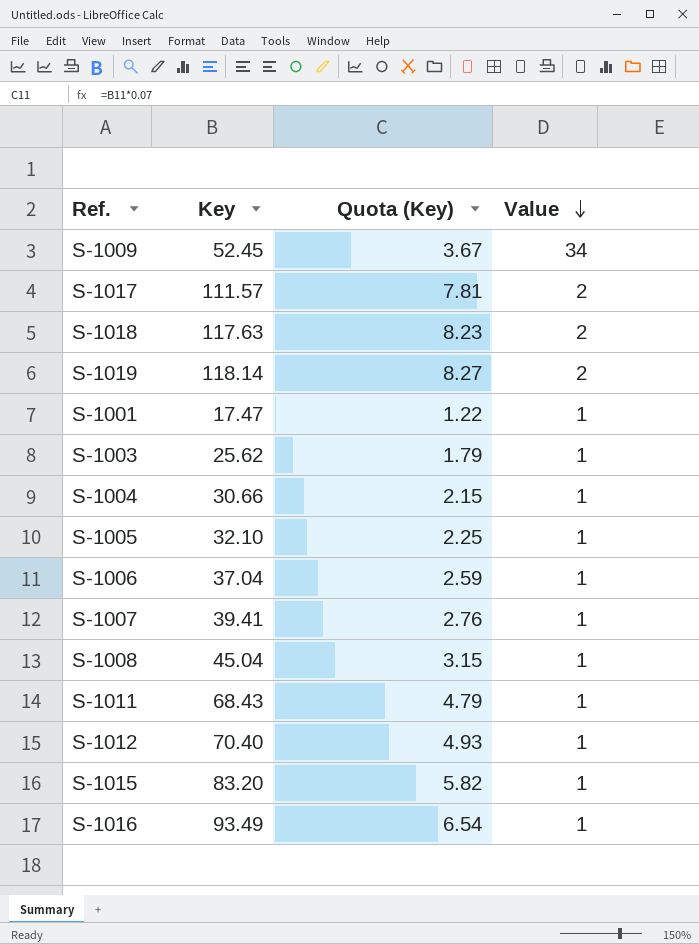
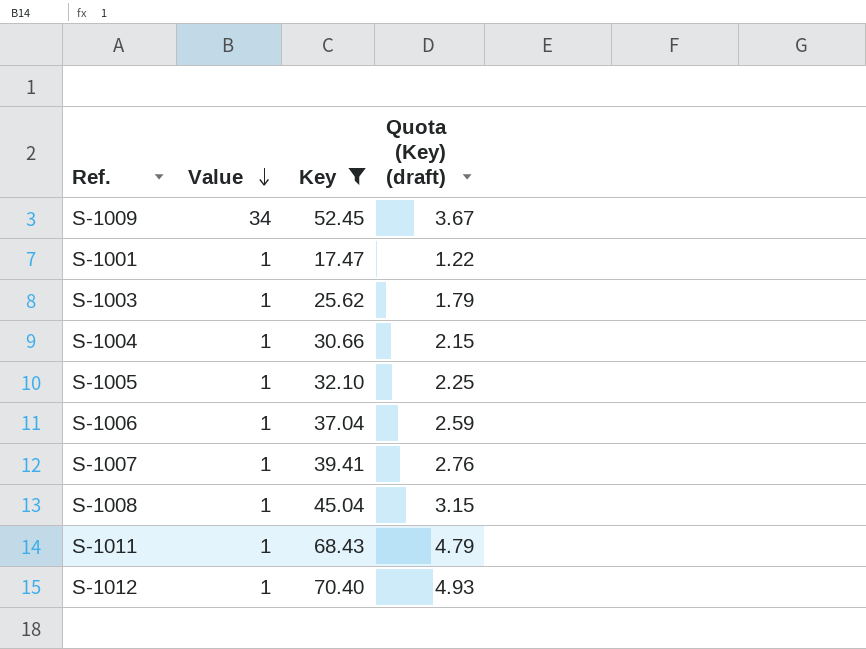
filter: none -> Key <= 70.40
column Value | position: 4 -> 2
column name: Quota (Key) -> Quota (Key) (draft)

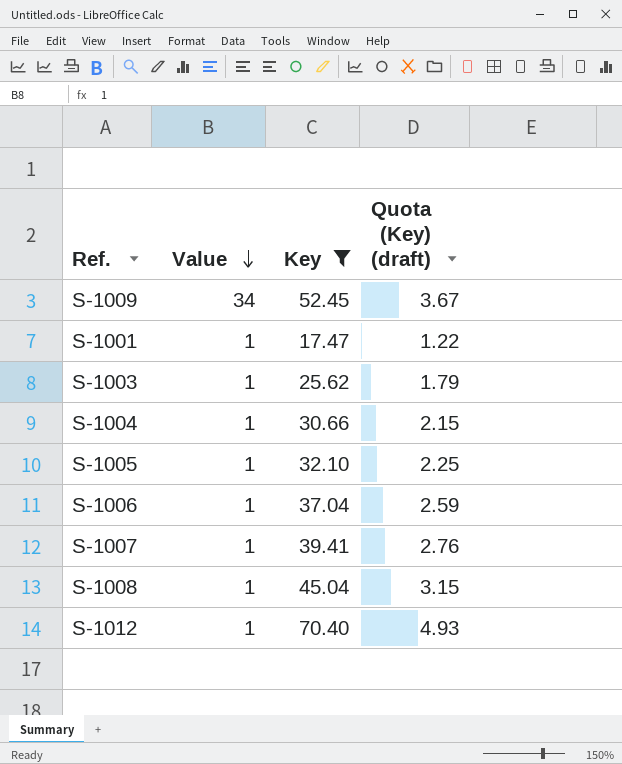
row S-1011: 1 | 68.43 | 4.79 -> none

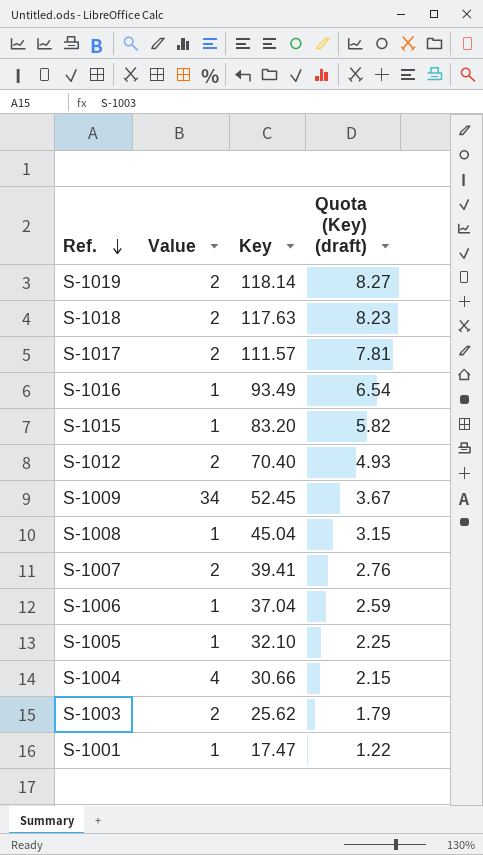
filter: Key <= 70.40 -> none
row order: Value descending -> Ref. descending
S-1012 | Value: 1 -> 2
S-1007 | Value: 1 -> 2
S-1004 | Value: 1 -> 4
S-1003 | Value: 1 -> 2

